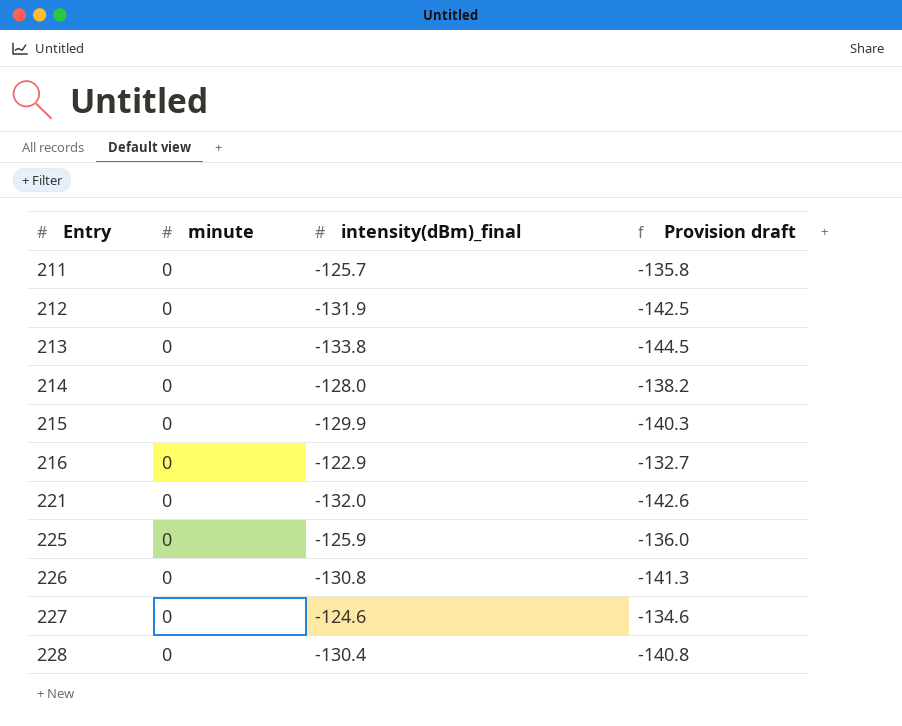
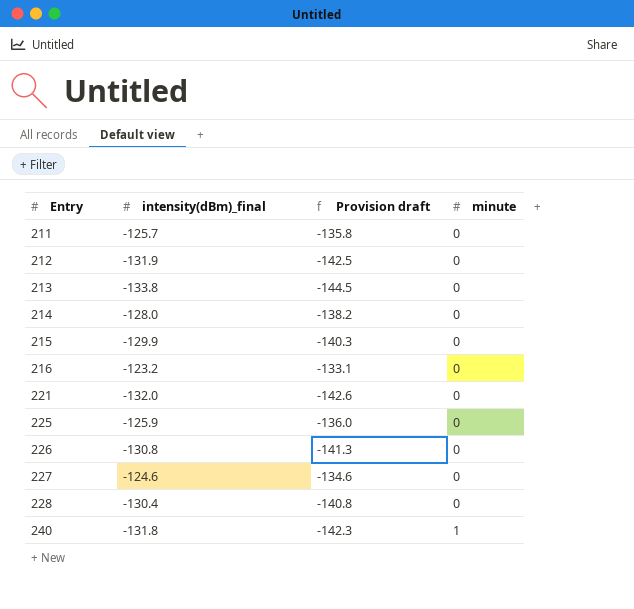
column minute | position: 2 -> 4
216 | intensity(dBm)_final: -122.9 -> -123.2
216 | Provision draft: -132.7 -> -133.1
row 240: none -> -131.8 | -142.3 | 1

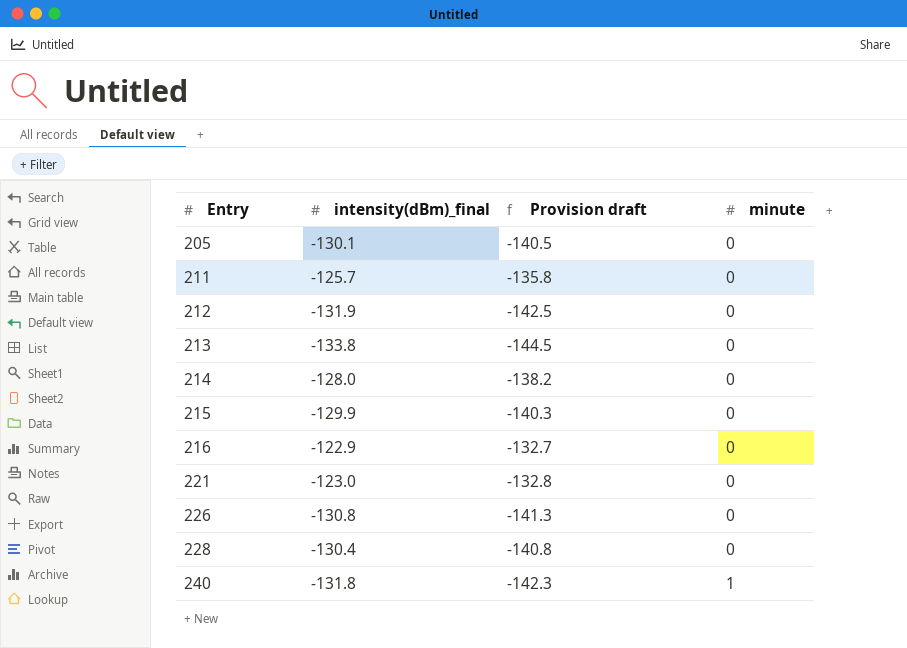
row 225: -125.9 | -136.0 | 0 -> none
row 227: -124.6 | -134.6 | 0 -> none
row 205: none -> -130.1 | -140.5 | 0
216 | intensity(dBm)_final: -123.2 -> -122.9
216 | Provision draft: -133.1 -> -132.7
221 | intensity(dBm)_final: -132.0 -> -123.0
221 | Provision draft: -142.6 -> -132.8

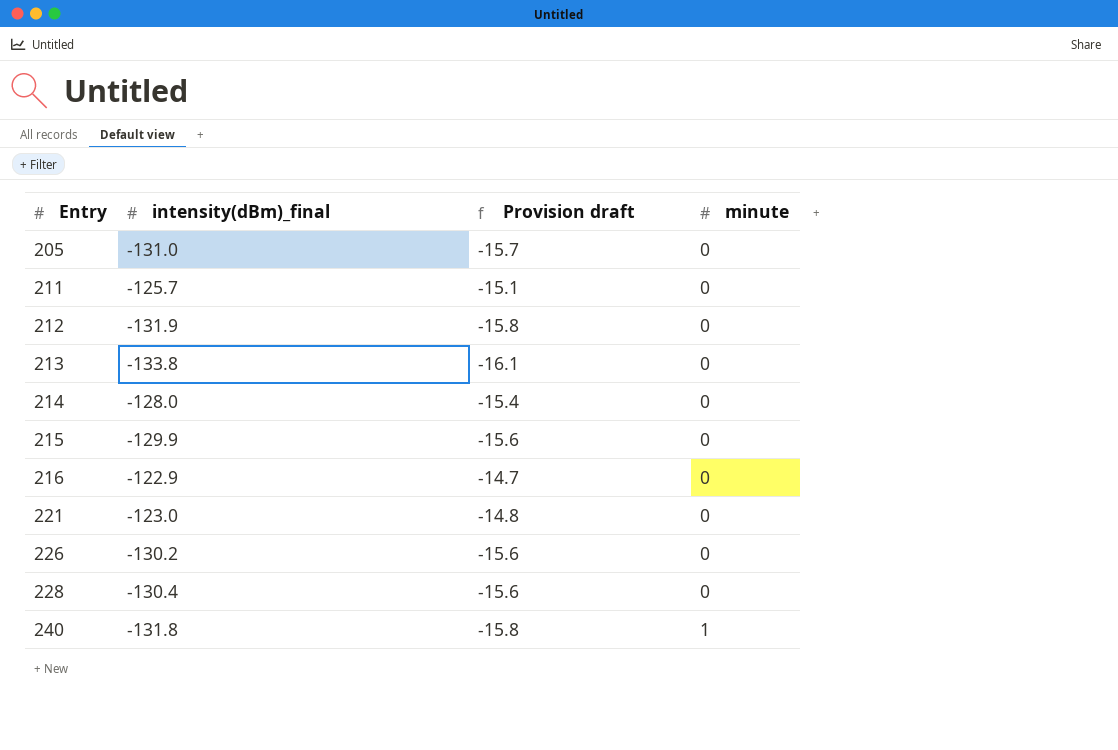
column Provision draft | formula: [intensity(dBm)_final] * 1.08 -> [intensity(dBm)_final] * 0.12
205 | intensity(dBm)_final: -130.1 -> -131.0
226 | intensity(dBm)_final: -130.8 -> -130.2

